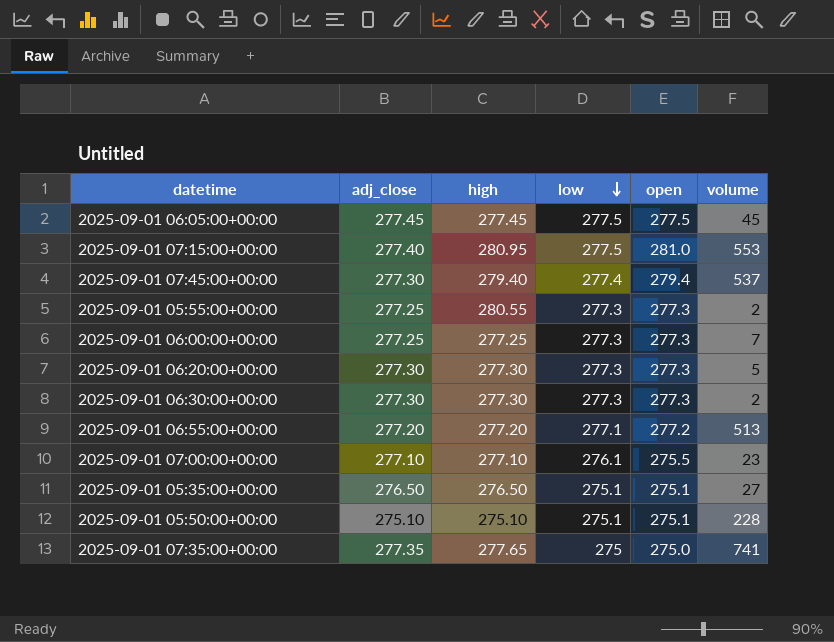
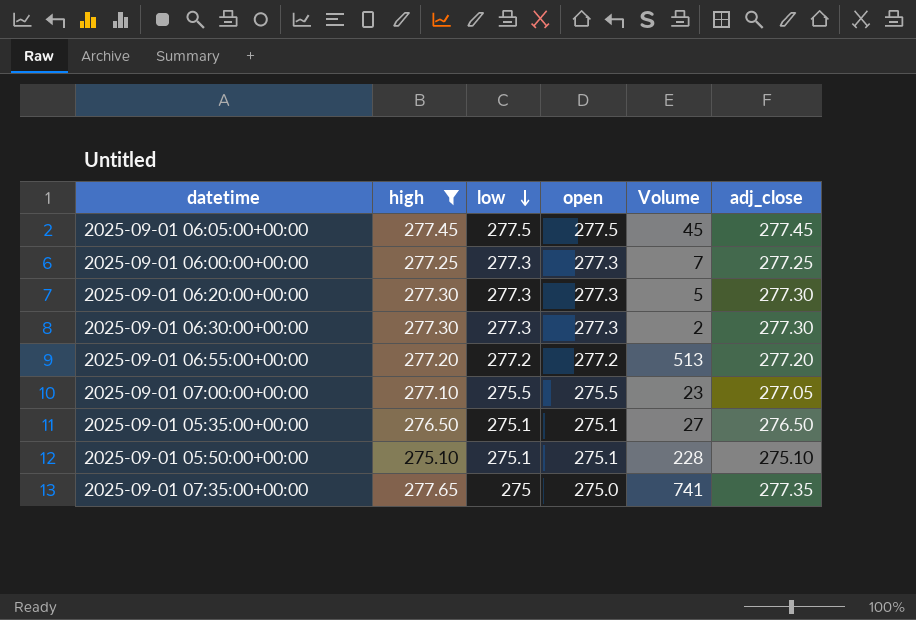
filter: none -> high <= 277.65
column name: volume -> Volume
column adj_close | position: 2 -> 6
2025-09-01 06:55:00+00:00 | low: 277.1 -> 277.2
2025-09-01 07:00:00+00:00 | low: 276.1 -> 275.5
2025-09-01 07:00:00+00:00 | adj_close: 277.10 -> 277.05

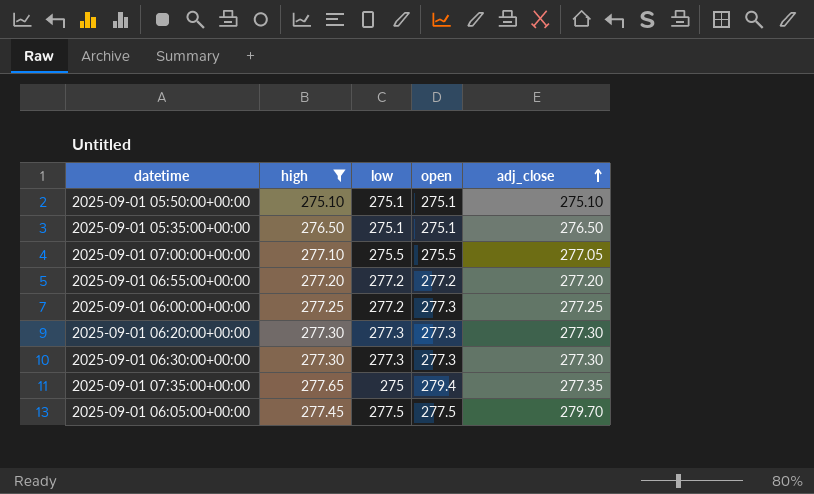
row order: low descending -> adj_close ascending
column Volume | position: 5 -> none
2025-09-01 06:00:00+00:00 | low: 277.3 -> 277.2
2025-09-01 07:35:00+00:00 | open: 275.0 -> 279.4
2025-09-01 06:05:00+00:00 | adj_close: 277.45 -> 279.70

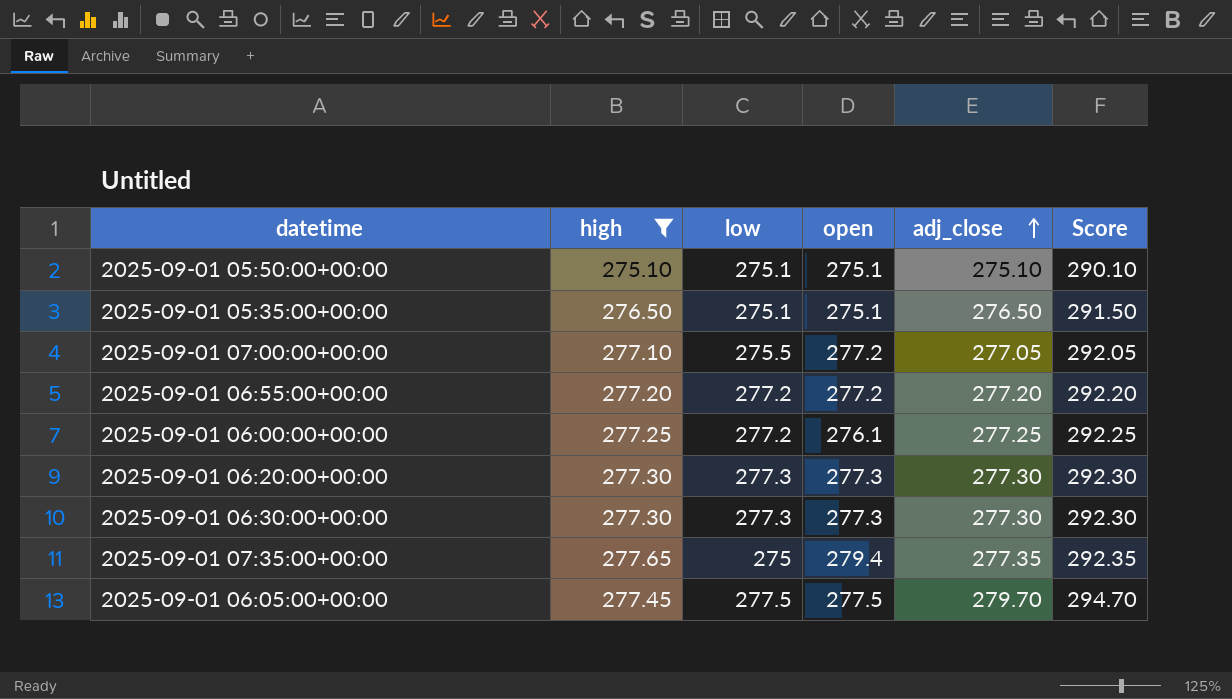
column Score | formula: none -> [adj_close] + 15
2025-09-01 07:00:00+00:00 | open: 275.5 -> 277.2
2025-09-01 06:00:00+00:00 | open: 277.3 -> 276.1

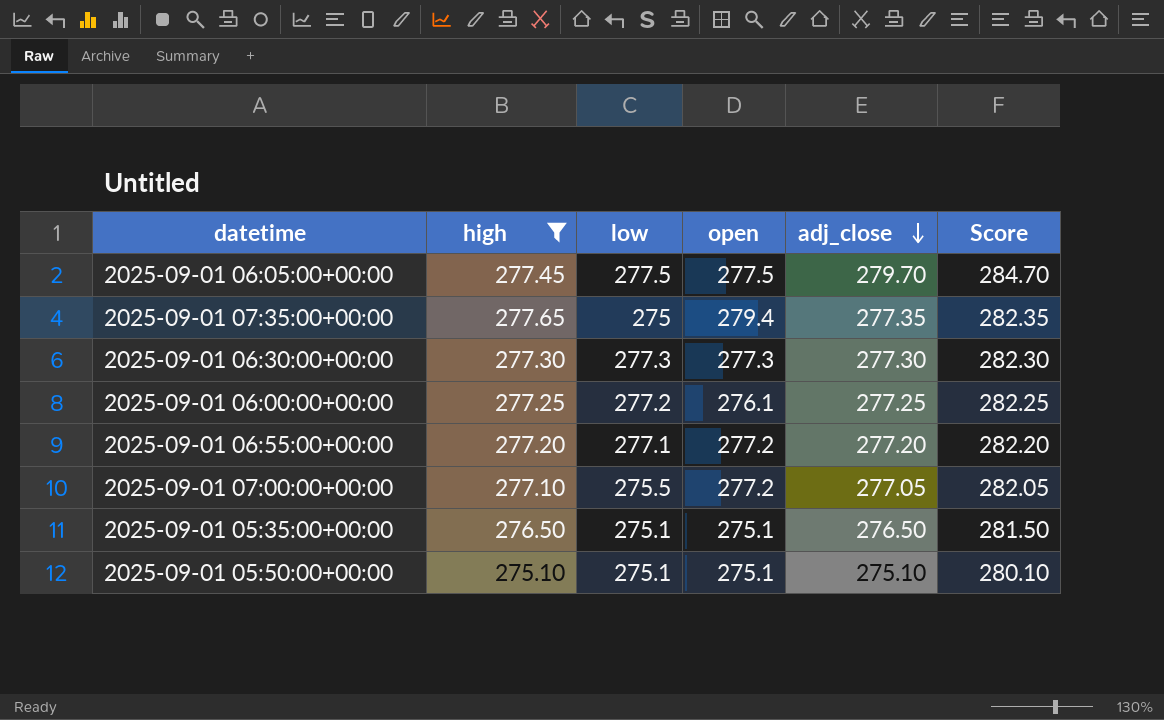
row order: adj_close ascending -> adj_close descending
column Score | formula: [adj_close] + 15 -> [adj_close] + 5
row 2025-09-01 06:20:00+00:00: 277.30 | 277.3 | 277.3 | 277.30 | 292.30 -> none
2025-09-01 06:55:00+00:00 | low: 277.2 -> 277.1

